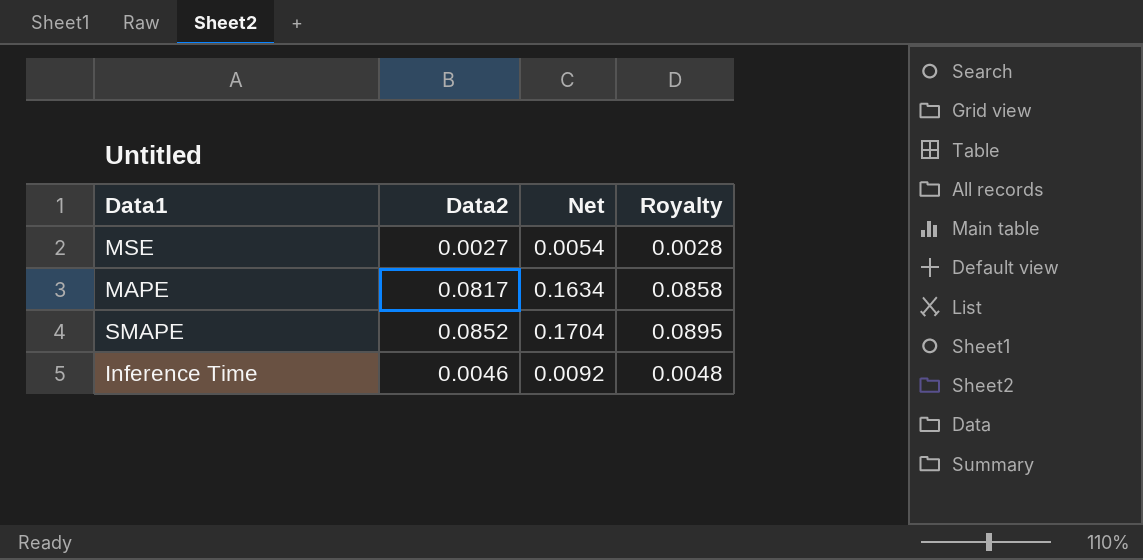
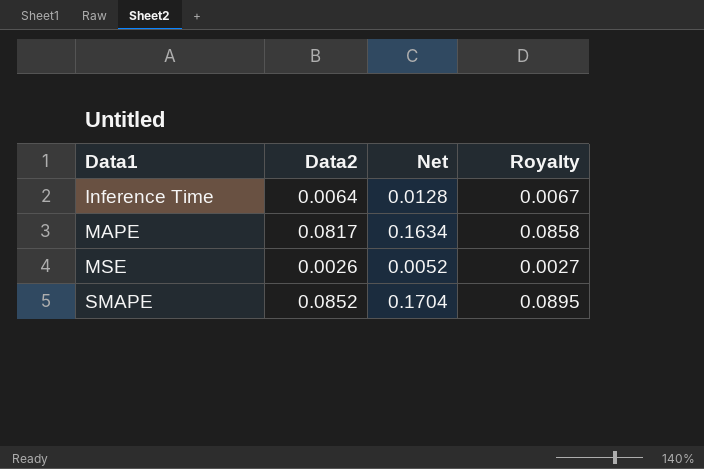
row order: none -> Data1 ascending
Inference Time | Data2: 0.0046 -> 0.0064
Inference Time | Net: 0.0092 -> 0.0128
Inference Time | Royalty: 0.0048 -> 0.0067
MSE | Data2: 0.0027 -> 0.0026
MSE | Net: 0.0054 -> 0.0052
MSE | Royalty: 0.0028 -> 0.0027

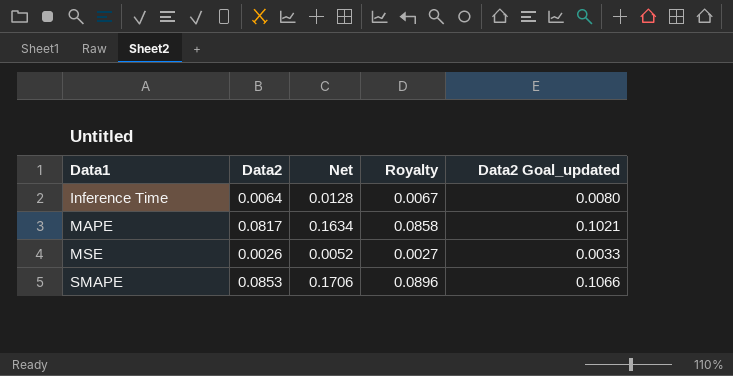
column Data2 Goal_updated | formula: none -> [Data2] * 1.25
SMAPE | Data2: 0.0852 -> 0.0853
SMAPE | Net: 0.1704 -> 0.1706
SMAPE | Royalty: 0.0895 -> 0.0896

